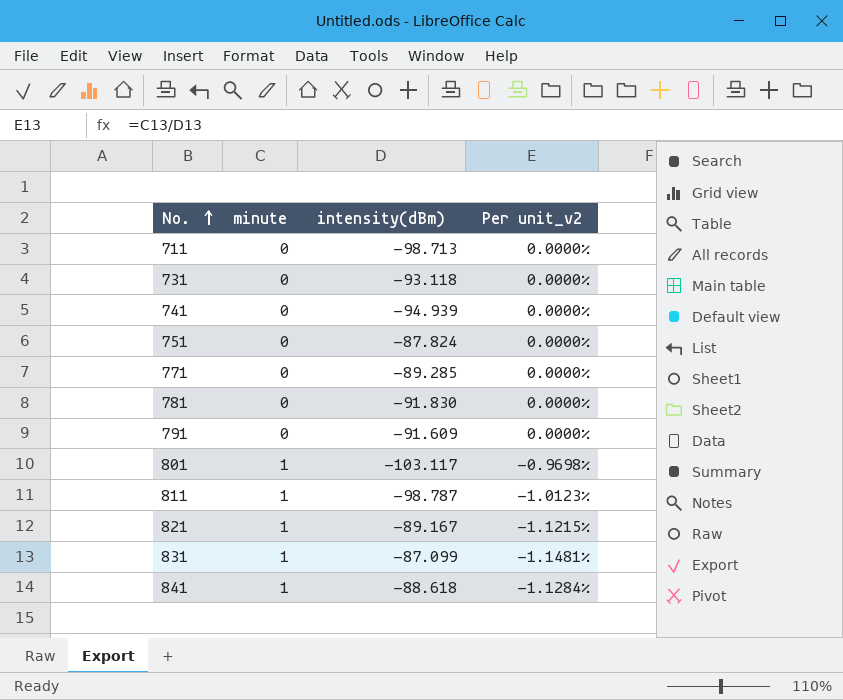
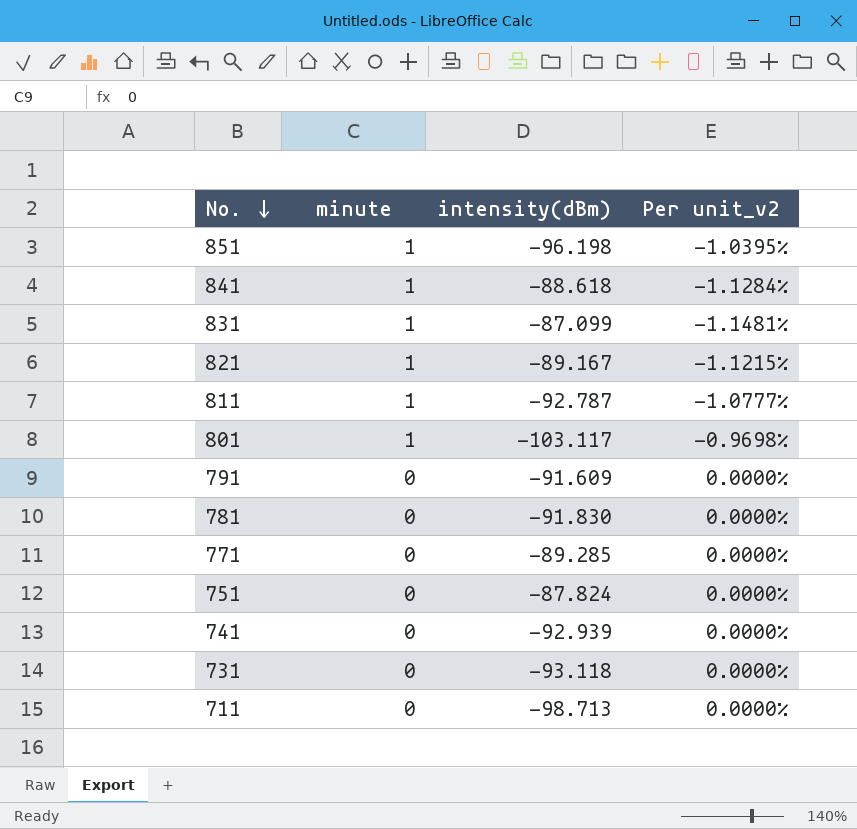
row order: No. ascending -> No. descending
row 851: none -> 1 | -96.198 | -1.0395%
811 | intensity(dBm): -98.787 -> -92.787
811 | Per unit_v2: -1.0123% -> -1.0777%
741 | intensity(dBm): -94.939 -> -92.939

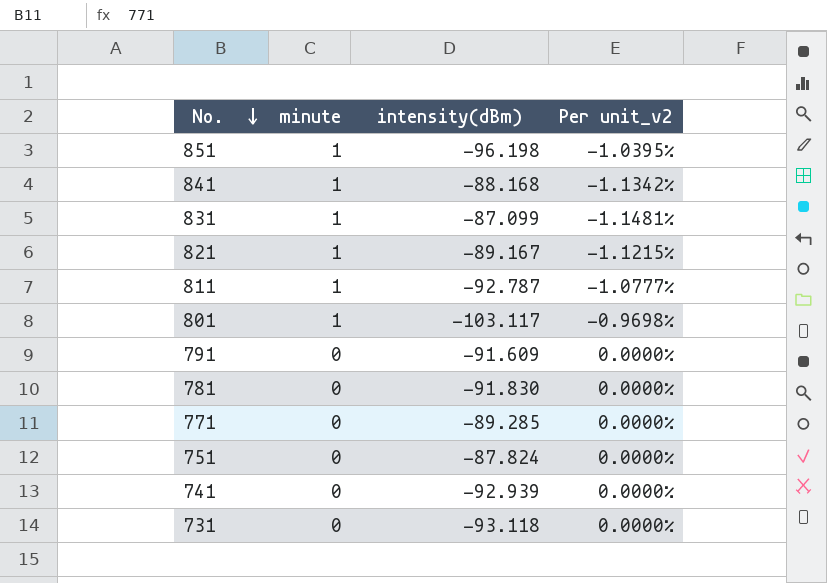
row 711: 0 | -98.713 | 0.0000% -> none
841 | intensity(dBm): -88.618 -> -88.168
841 | Per unit_v2: -1.1284% -> -1.1342%

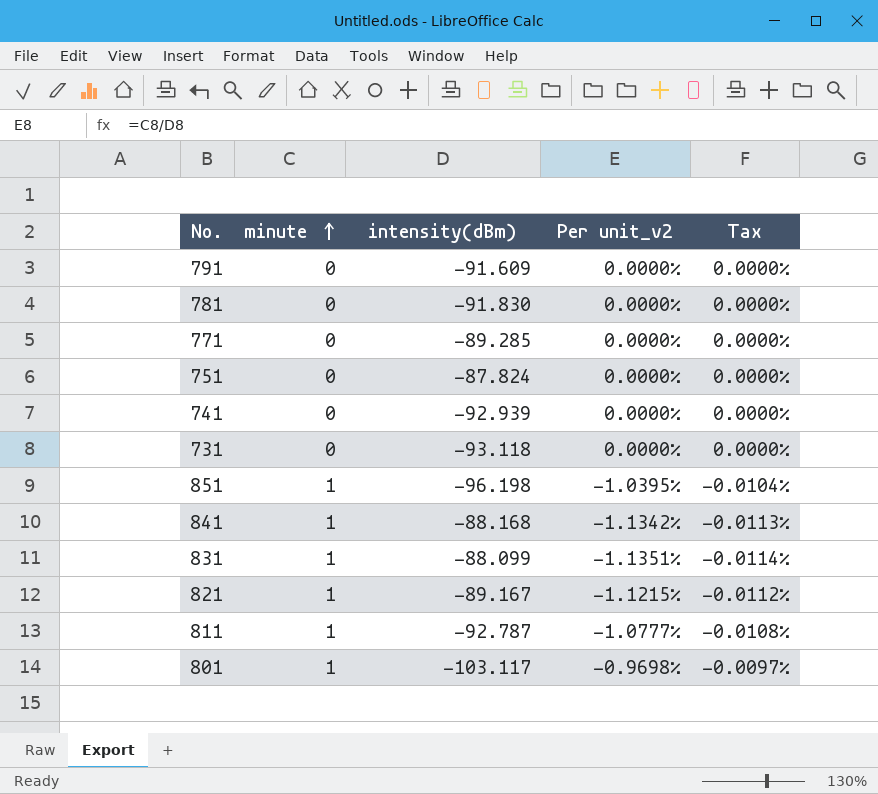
row order: No. descending -> minute ascending
column Tax | formula: none -> [Per unit_v2] * 0.01
831 | intensity(dBm): -87.099 -> -88.099
831 | Per unit_v2: -1.1481% -> -1.1351%

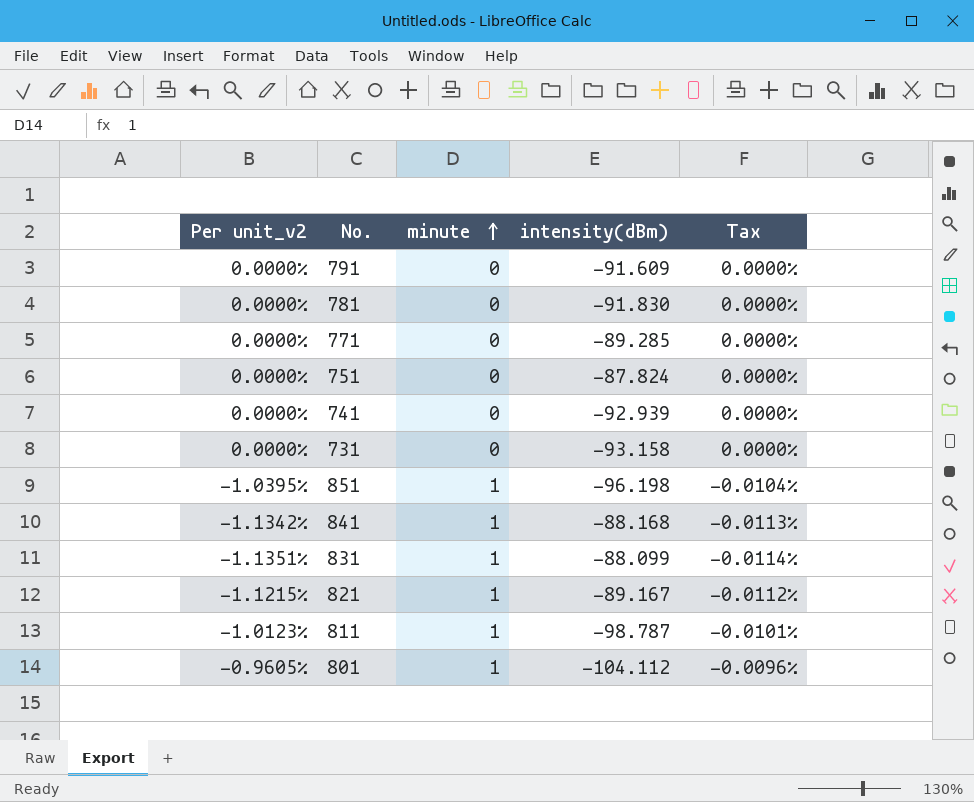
column Per unit_v2 | position: 4 -> 1
731 | intensity(dBm): -93.118 -> -93.158
811 | Per unit_v2: -1.0777% -> -1.0123%
811 | intensity(dBm): -92.787 -> -98.787
811 | Tax: -0.0108% -> -0.0101%
801 | Per unit_v2: -0.9698% -> -0.9605%
801 | intensity(dBm): -103.117 -> -104.112
801 | Tax: -0.0097% -> -0.0096%

